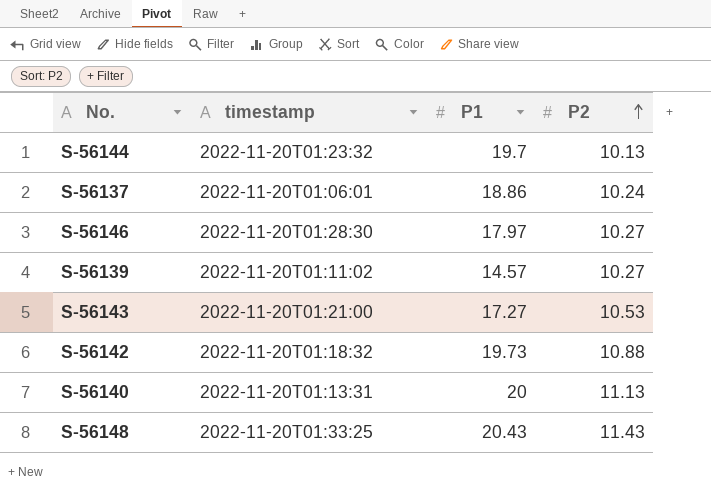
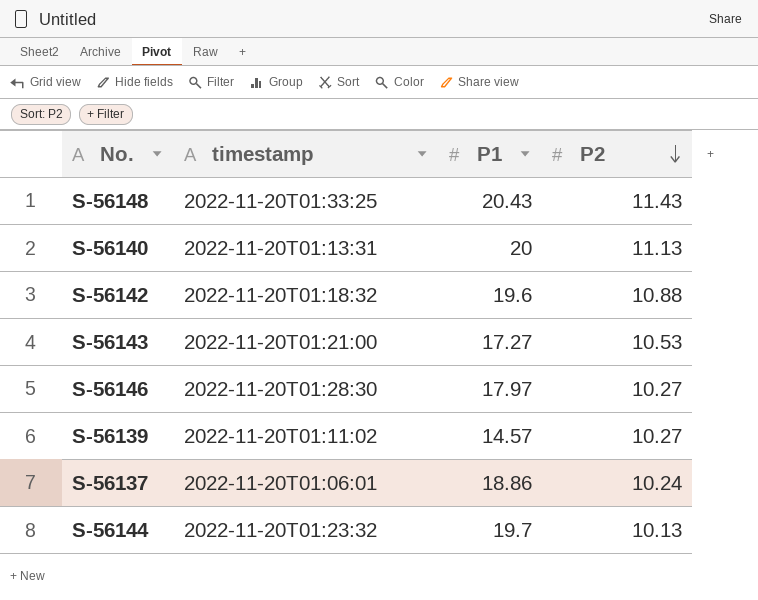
row order: P2 ascending -> P2 descending
S-56142 | P1: 19.73 -> 19.6

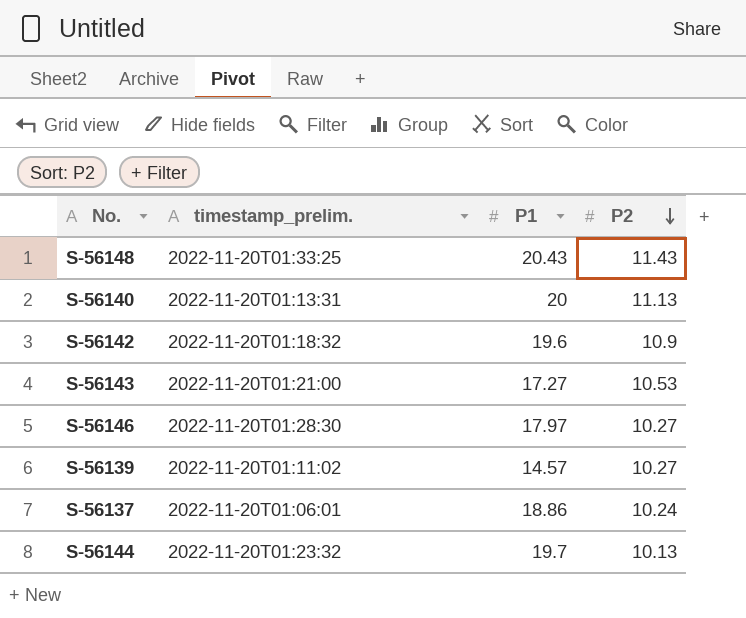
column name: timestamp -> timestamp_prelim.
S-56142 | P2: 10.88 -> 10.9

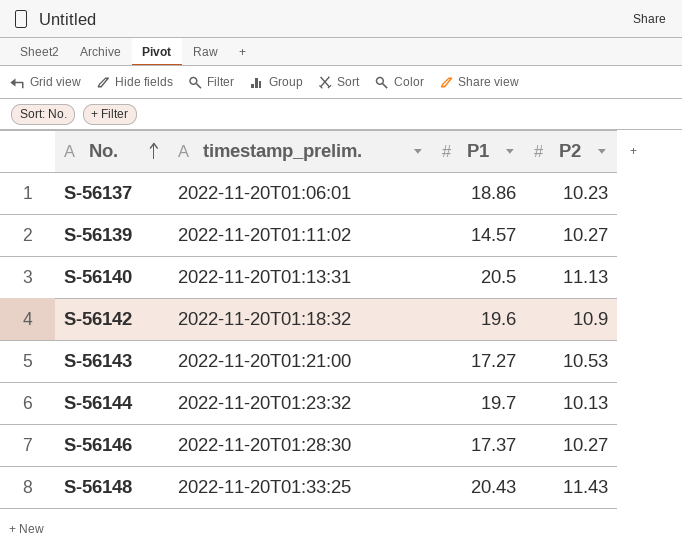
row order: P2 descending -> No. ascending
S-56137 | P2: 10.24 -> 10.23
S-56140 | P1: 20 -> 20.5
S-56146 | P1: 17.97 -> 17.37

